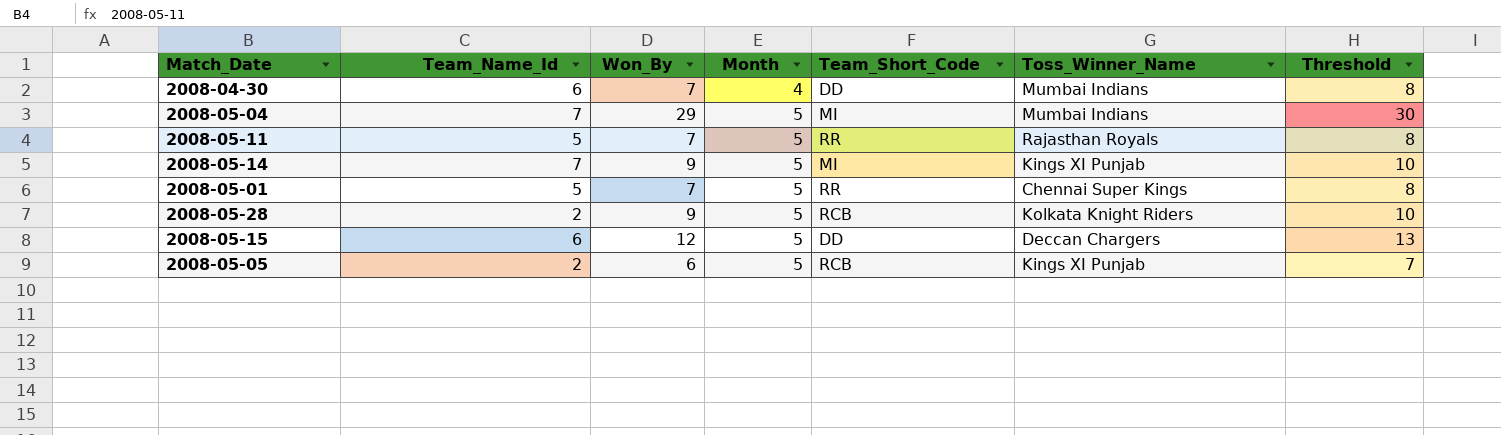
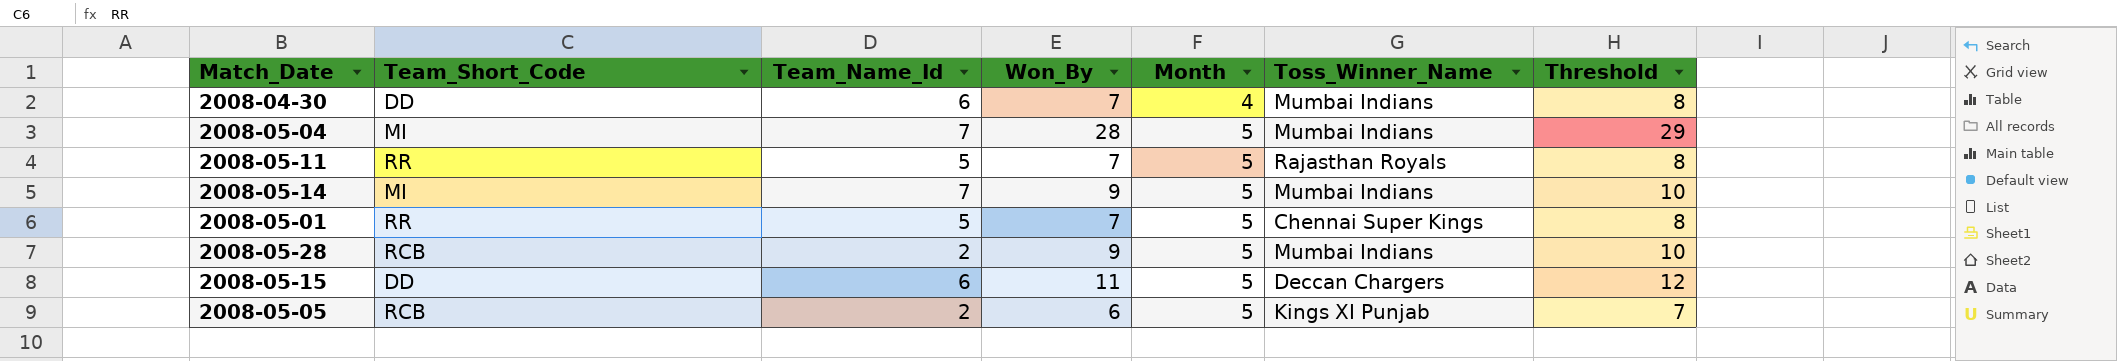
column Team_Short_Code | position: 5 -> 2
2008-05-04 | Won_By: 29 -> 28
2008-05-04 | Threshold: 30 -> 29
2008-05-14 | Toss_Winner_Name: Kings XI Punjab -> Mumbai Indians
2008-05-28 | Toss_Winner_Name: Kolkata Knight Riders -> Mumbai Indians
2008-05-15 | Won_By: 12 -> 11
2008-05-15 | Threshold: 13 -> 12

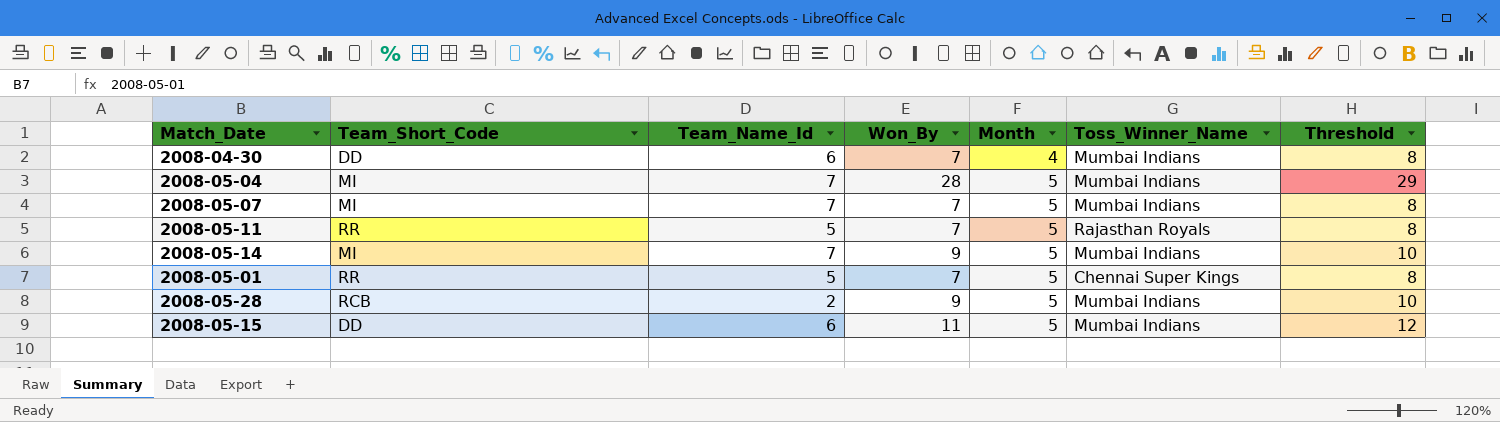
row 2008-05-05: RCB | 2 | 6 | 5 | Kings XI Punjab | 7 -> none
row 2008-05-07: none -> MI | 7 | 7 | 5 | Mumbai Indians | 8
2008-05-15 | Toss_Winner_Name: Deccan Chargers -> Mumbai Indians

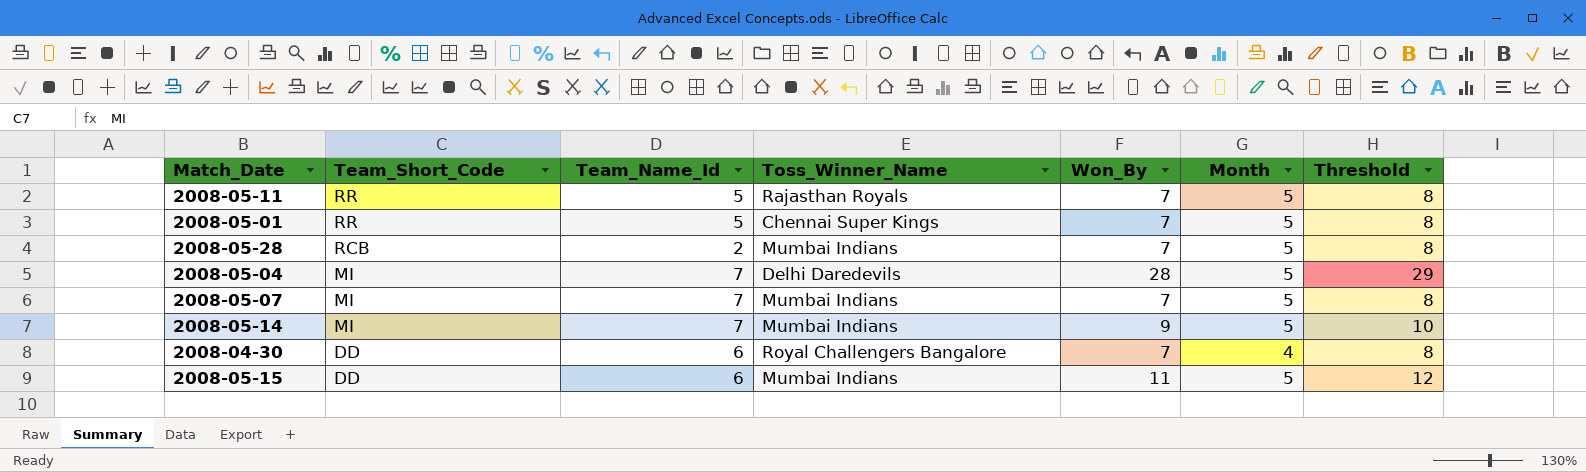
row order: Month ascending -> Team_Short_Code descending
column Toss_Winner_Name | position: 6 -> 4
2008-05-28 | Won_By: 9 -> 7
2008-05-28 | Threshold: 10 -> 8
2008-05-04 | Toss_Winner_Name: Mumbai Indians -> Delhi Daredevils
2008-04-30 | Toss_Winner_Name: Mumbai Indians -> Royal Challengers Bangalore

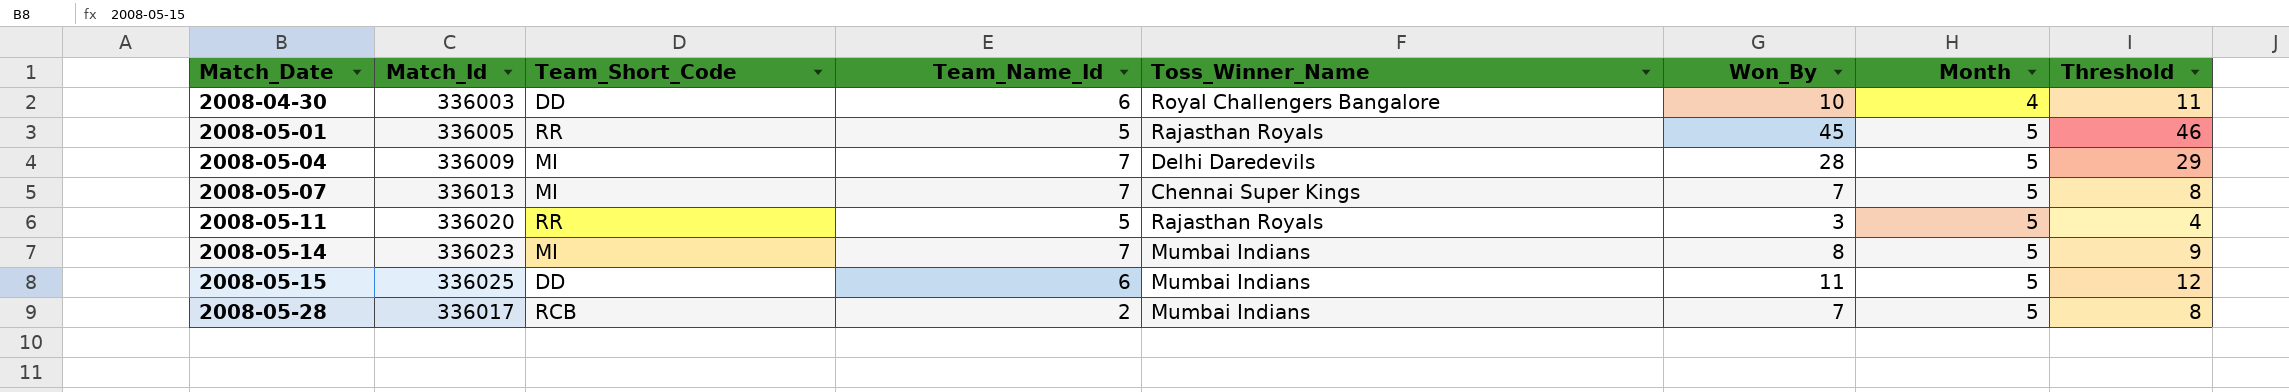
row order: Team_Short_Code descending -> Match_Date ascending
column Match_Id | position: none -> 2
2008-04-30 | Won_By: 7 -> 10
2008-04-30 | Threshold: 8 -> 11
2008-05-01 | Toss_Winner_Name: Chennai Super Kings -> Rajasthan Royals
2008-05-01 | Won_By: 7 -> 45
2008-05-01 | Threshold: 8 -> 46
2008-05-07 | Toss_Winner_Name: Mumbai Indians -> Chennai Super Kings
2008-05-11 | Won_By: 7 -> 3
2008-05-11 | Threshold: 8 -> 4
2008-05-14 | Won_By: 9 -> 8
2008-05-14 | Threshold: 10 -> 9

